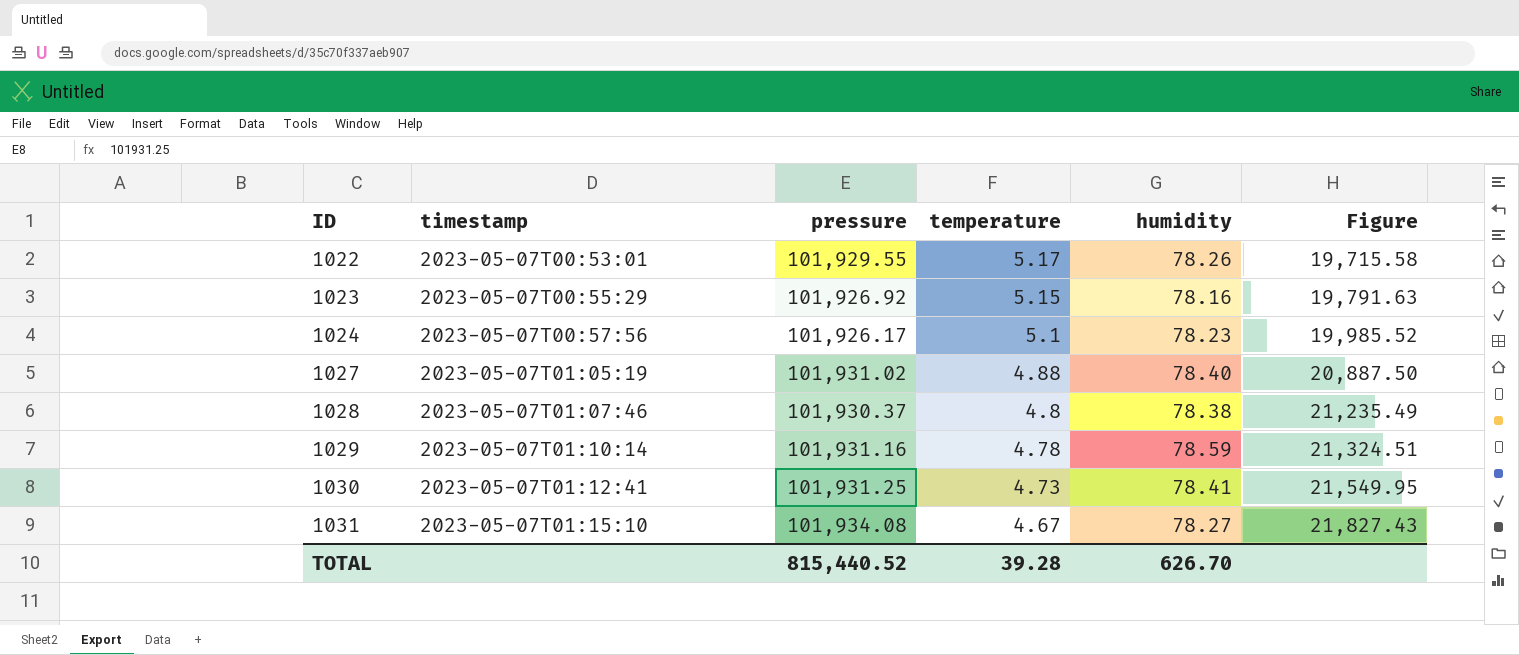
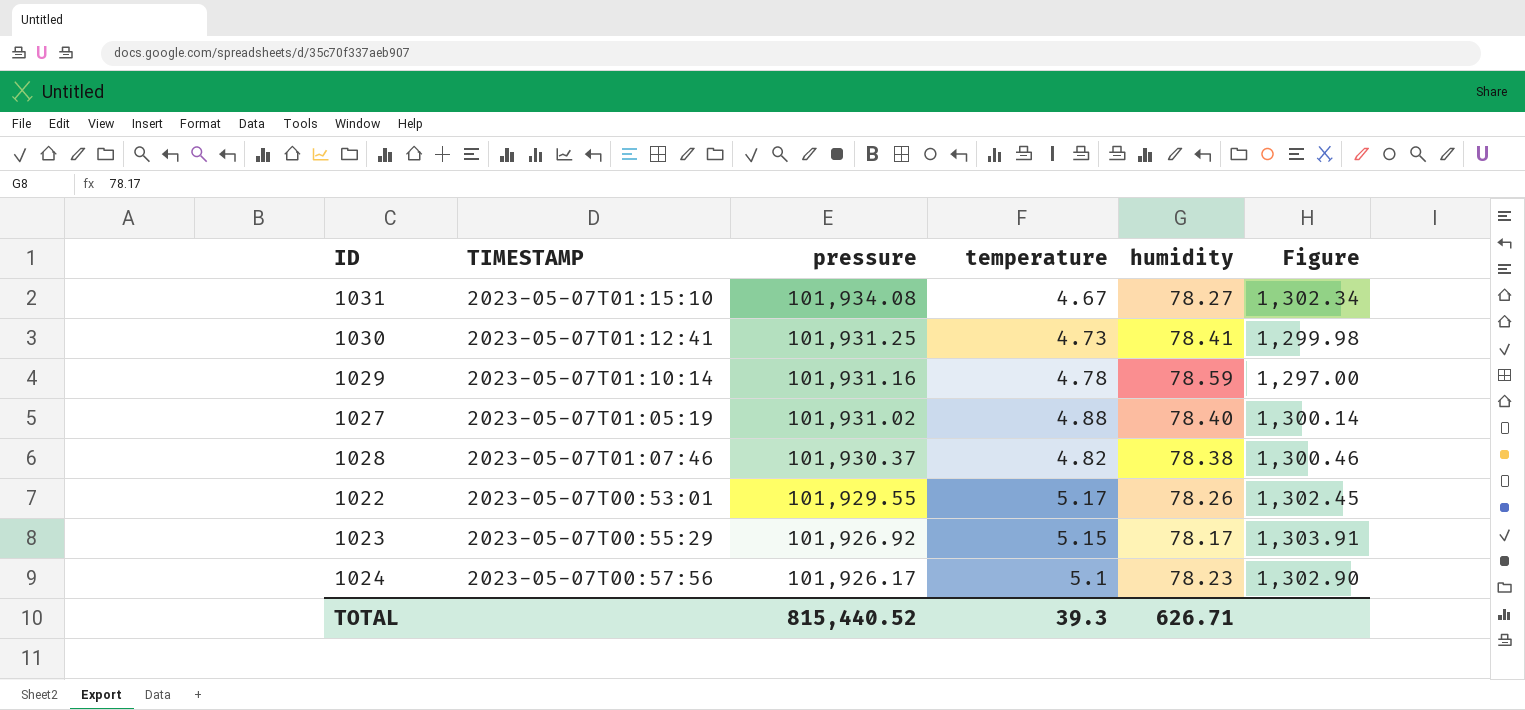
row order: ID ascending -> pressure descending
column name: timestamp -> TIMESTAMP
column Figure | formula: [pressure] / [temperature] -> [pressure] / [humidity]
1028 | temperature: 4.8 -> 4.82
1023 | humidity: 78.16 -> 78.17
TOTAL | temperature: 39.28 -> 39.3
TOTAL | humidity: 626.70 -> 626.71

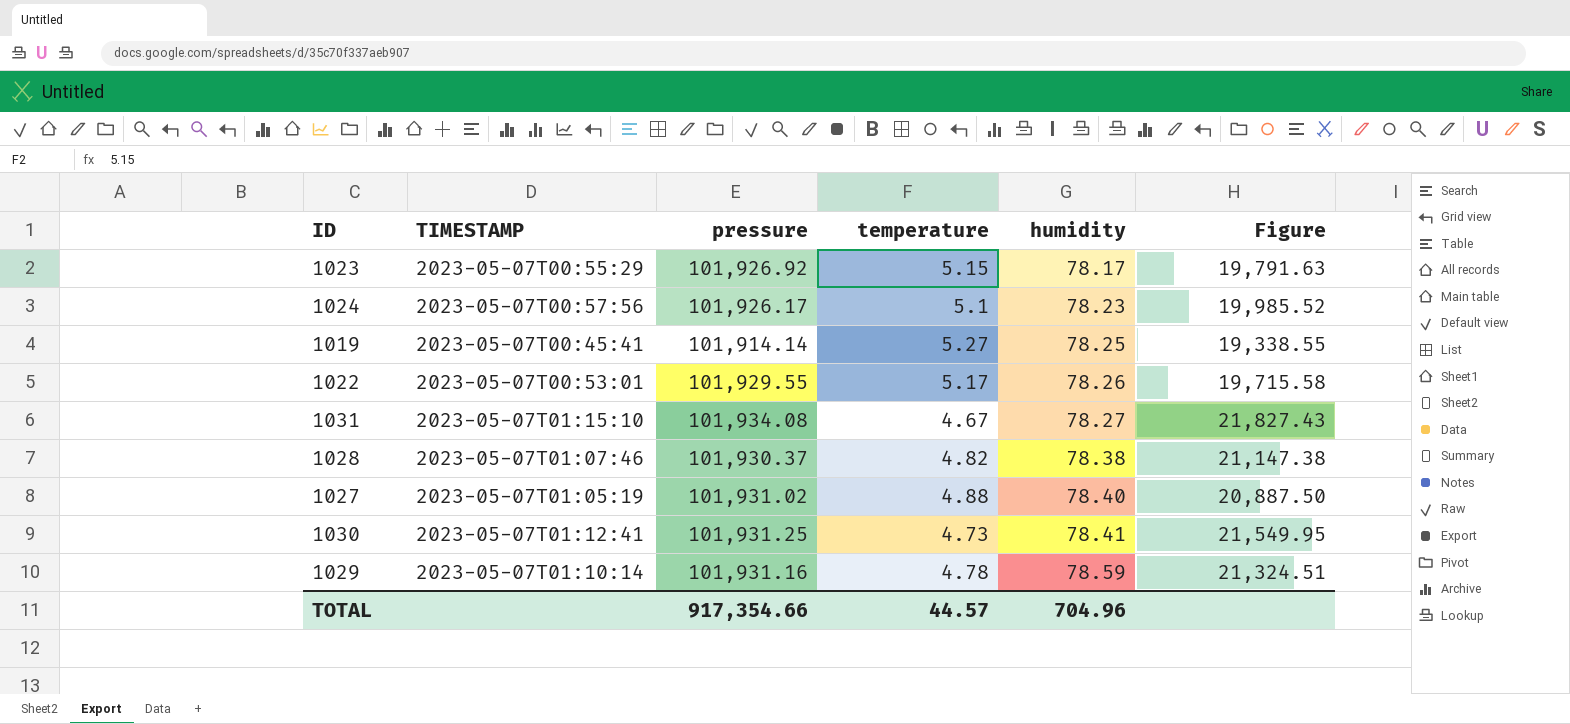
row order: pressure descending -> humidity ascending
column Figure | formula: [pressure] / [humidity] -> [pressure] / [temperature]
row 1019: none -> 2023-05-07T00:45:41 | 101,914.14 | 5.27 | 78.25 | 19,338.55
TOTAL | pressure: 815,440.52 -> 917,354.66
TOTAL | temperature: 39.3 -> 44.57
TOTAL | humidity: 626.71 -> 704.96

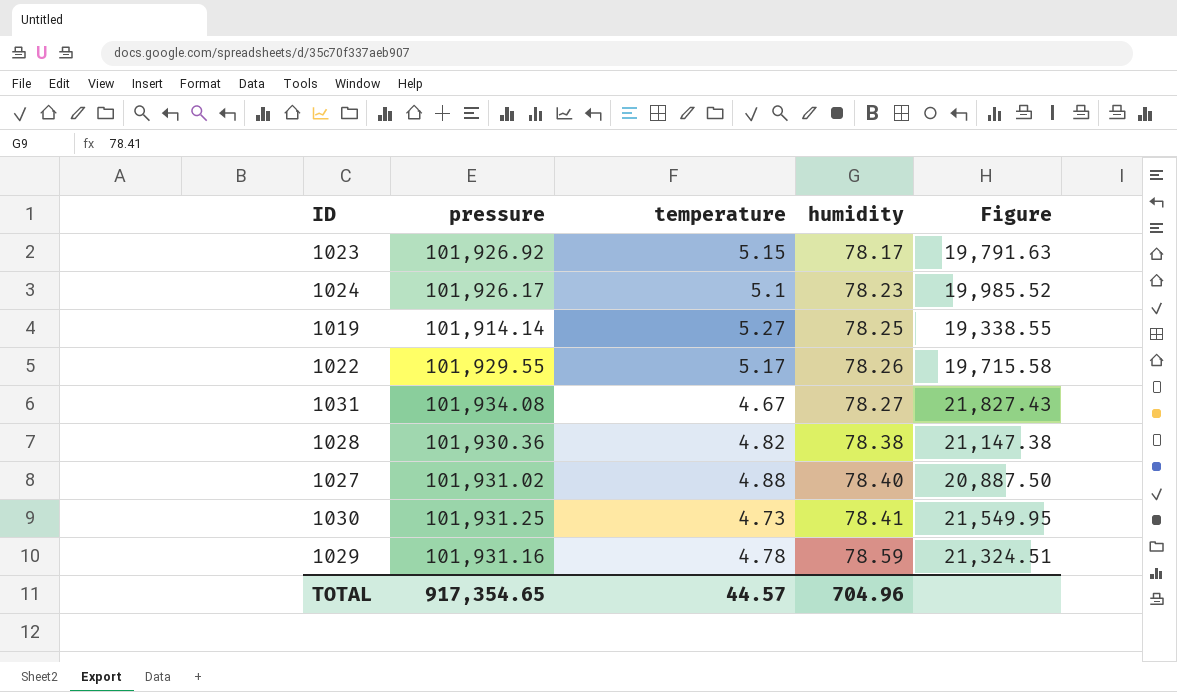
column TIMESTAMP | position: 2 -> none
1028 | pressure: 101,930.37 -> 101,930.36
TOTAL | pressure: 917,354.66 -> 917,354.65

